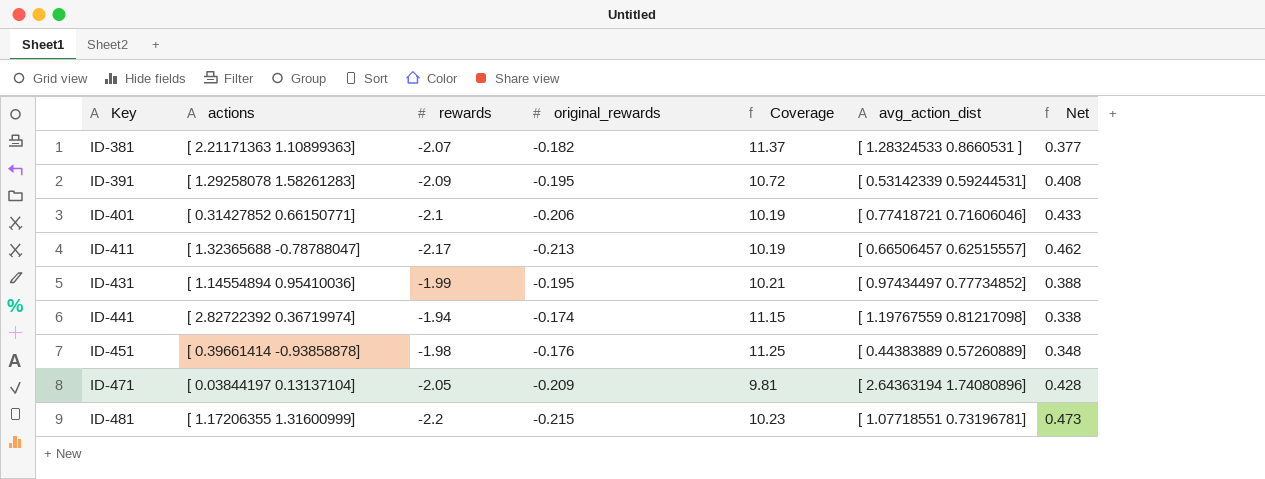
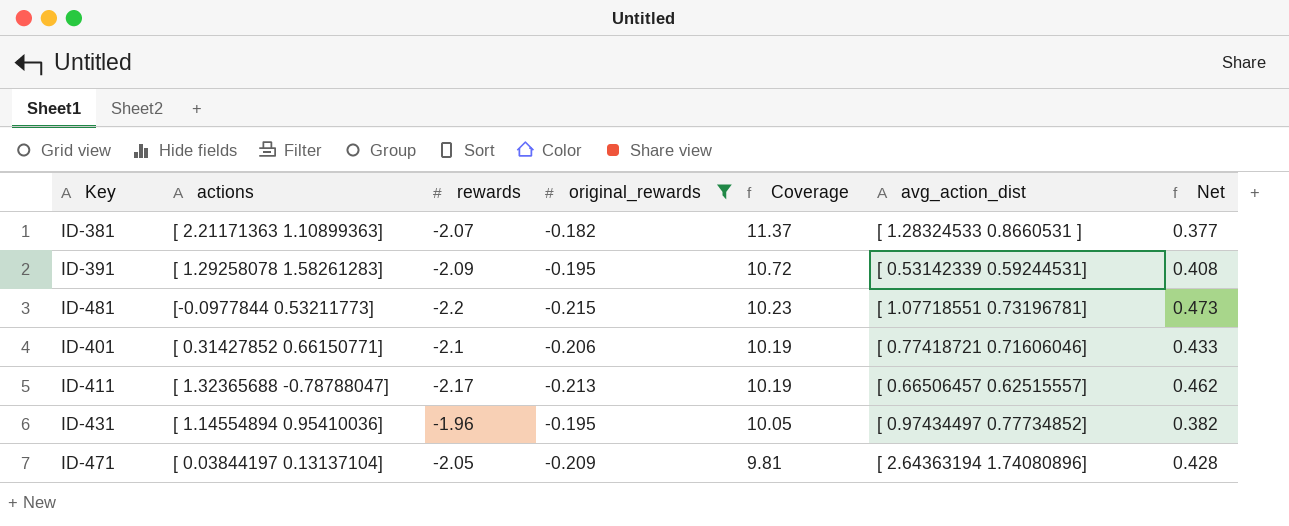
filter: none -> original_rewards <= -0.182
row order: Key ascending -> Coverage descending
ID-481 | actions: [ 1.17206355 1.31600999] -> [-0.0977844 0.53211773]
ID-431 | rewards: -1.99 -> -1.96
ID-431 | Coverage: 10.21 -> 10.05
ID-431 | Net: 0.388 -> 0.382

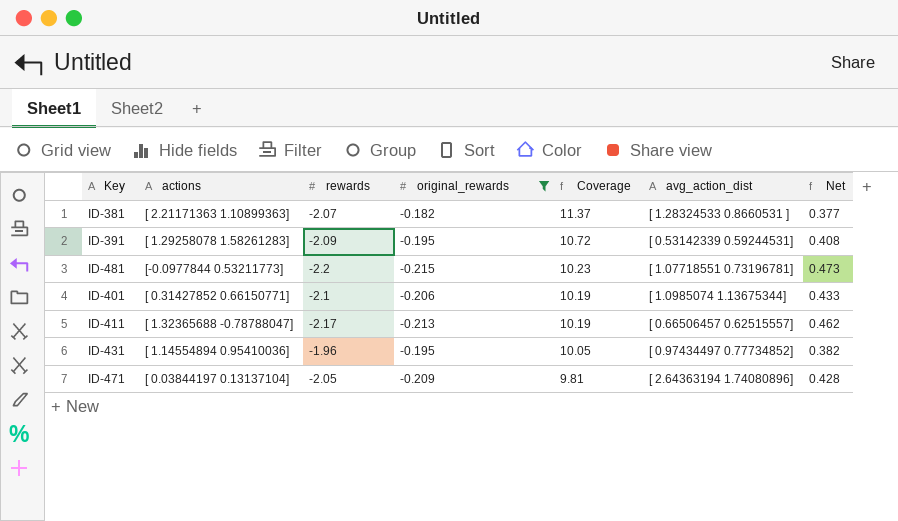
ID-401 | avg_action_dist: [ 0.77418721 0.71606046] -> [ 1.0985074 1.13675344]

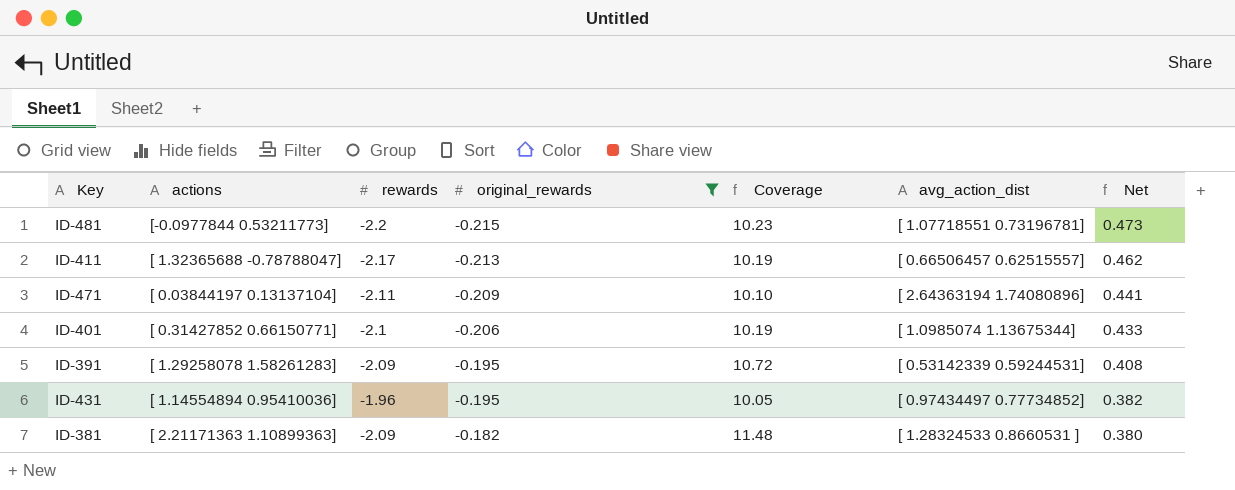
row order: Coverage descending -> original_rewards ascending
ID-471 | rewards: -2.05 -> -2.11
ID-471 | Coverage: 9.81 -> 10.10
ID-471 | Net: 0.428 -> 0.441
ID-381 | rewards: -2.07 -> -2.09
ID-381 | Coverage: 11.37 -> 11.48
ID-381 | Net: 0.377 -> 0.380

